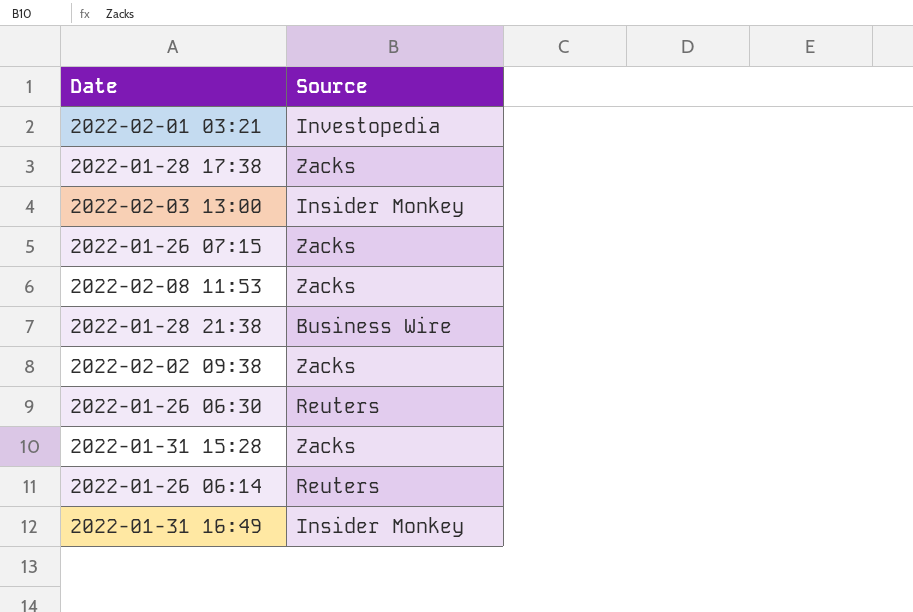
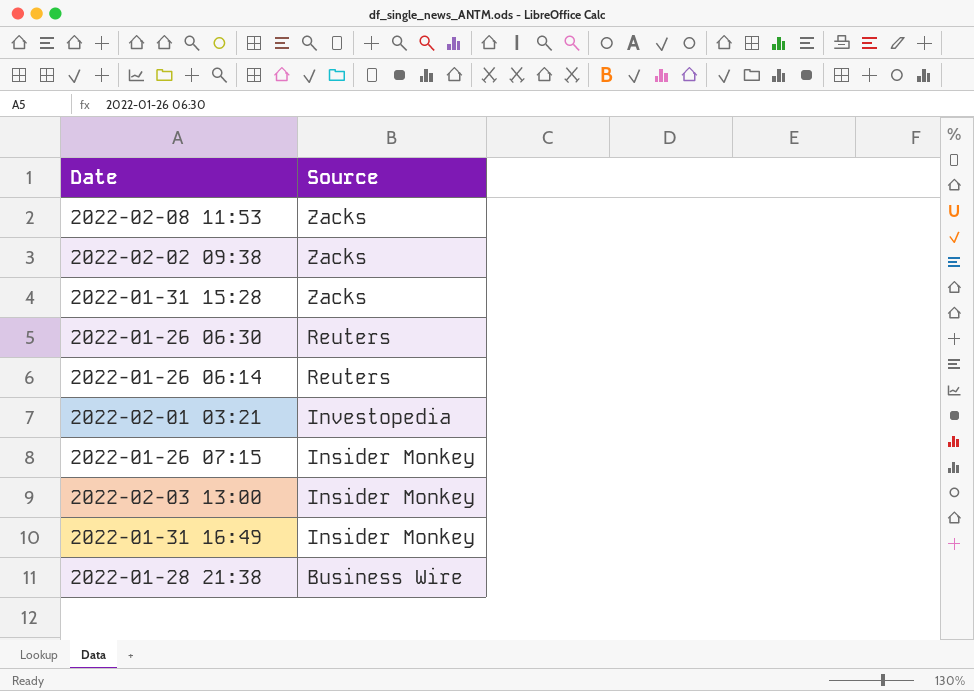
row order: none -> Source descending
row 2022-01-28 17:38: Zacks -> none
2022-01-26 07:15 | Source: Zacks -> Insider Monkey

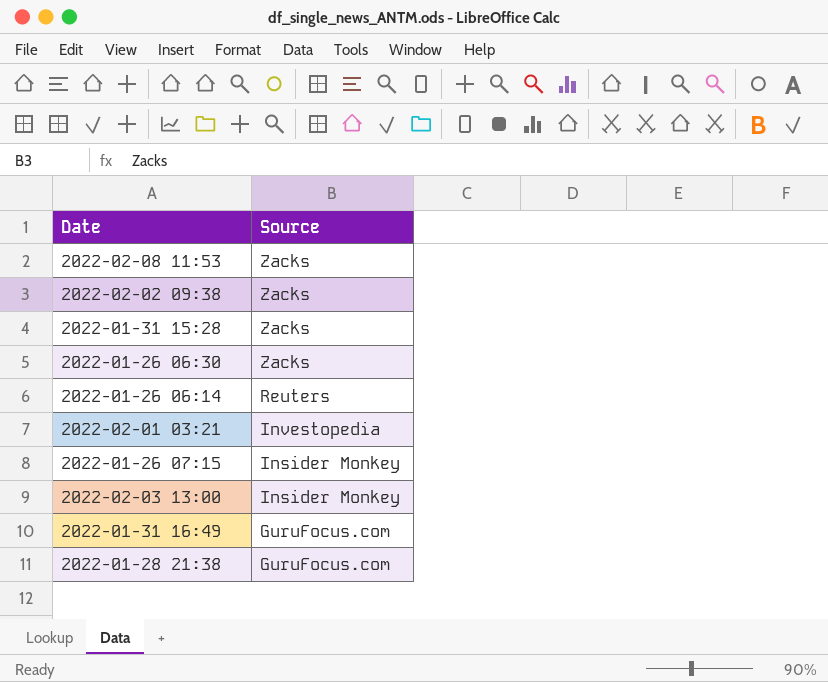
2022-01-26 06:30 | Source: Reuters -> Zacks
2022-01-31 16:49 | Source: Insider Monkey -> GuruFocus.com
2022-01-28 21:38 | Source: Business Wire -> GuruFocus.com

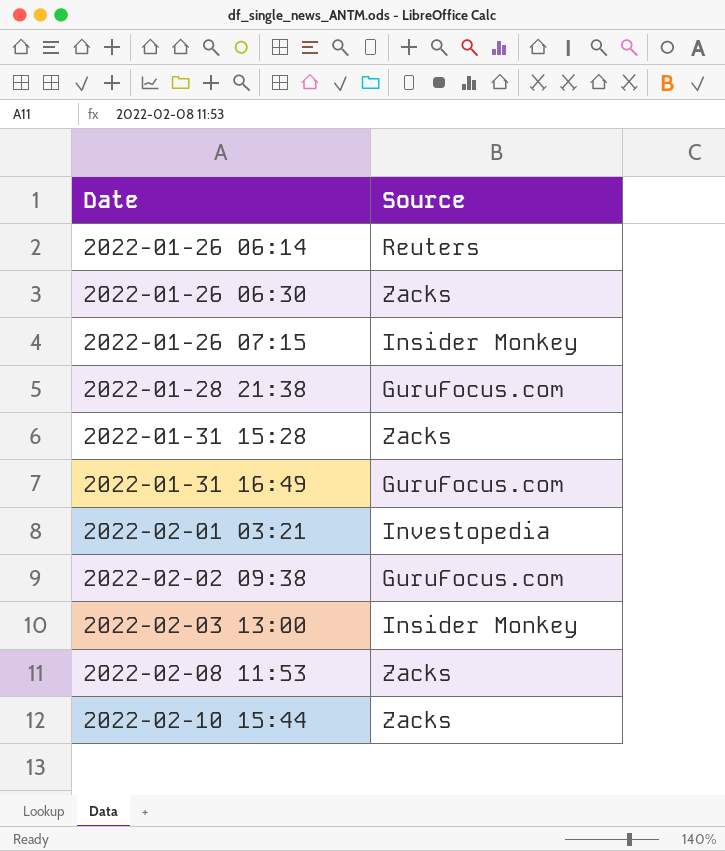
row order: Source descending -> Date ascending
2022-02-02 09:38 | Source: Zacks -> GuruFocus.com
row 2022-02-10 15:44: none -> Zacks

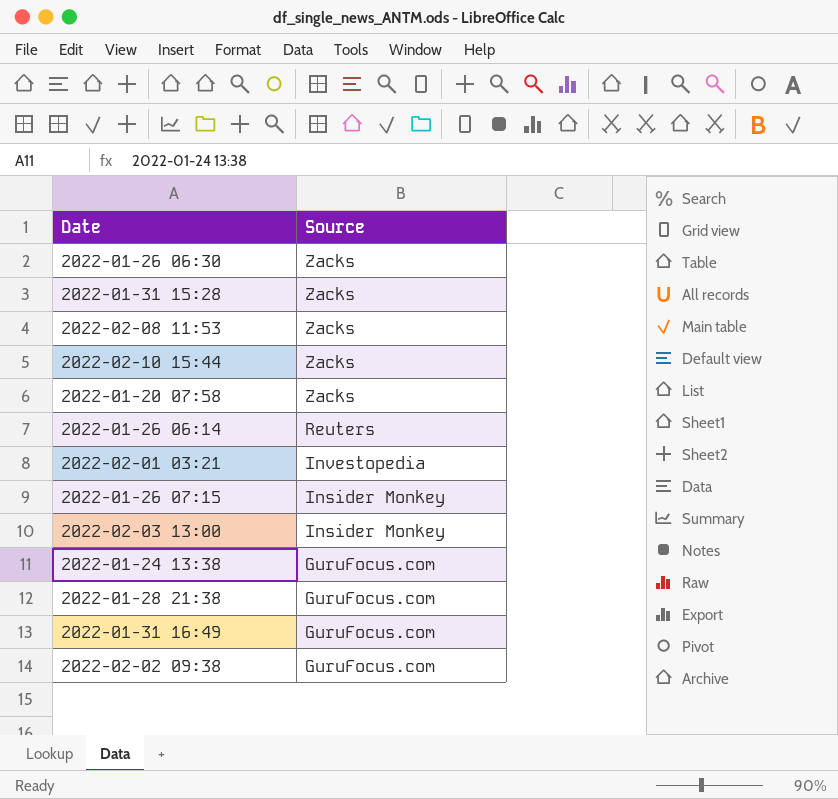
row order: Date ascending -> Source descending
row 2022-01-20 07:58: none -> Zacks
row 2022-01-24 13:38: none -> GuruFocus.com

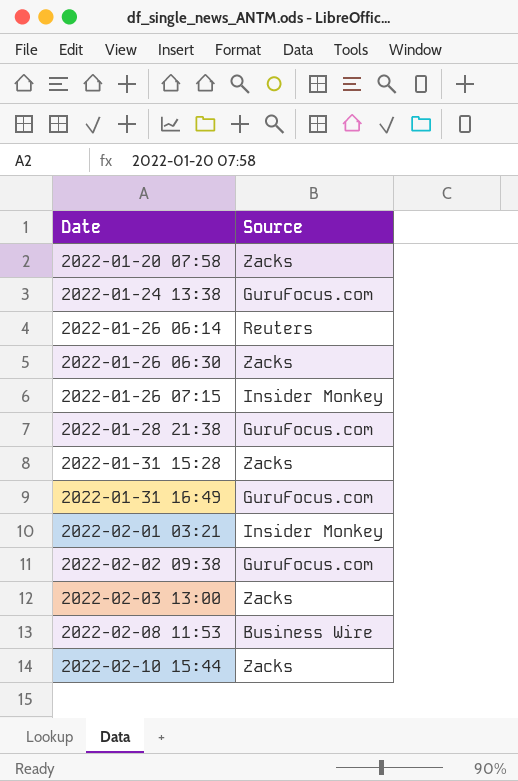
row order: Source descending -> Date ascending
2022-02-01 03:21 | Source: Investopedia -> Insider Monkey
2022-02-03 13:00 | Source: Insider Monkey -> Zacks
2022-02-08 11:53 | Source: Zacks -> Business Wire

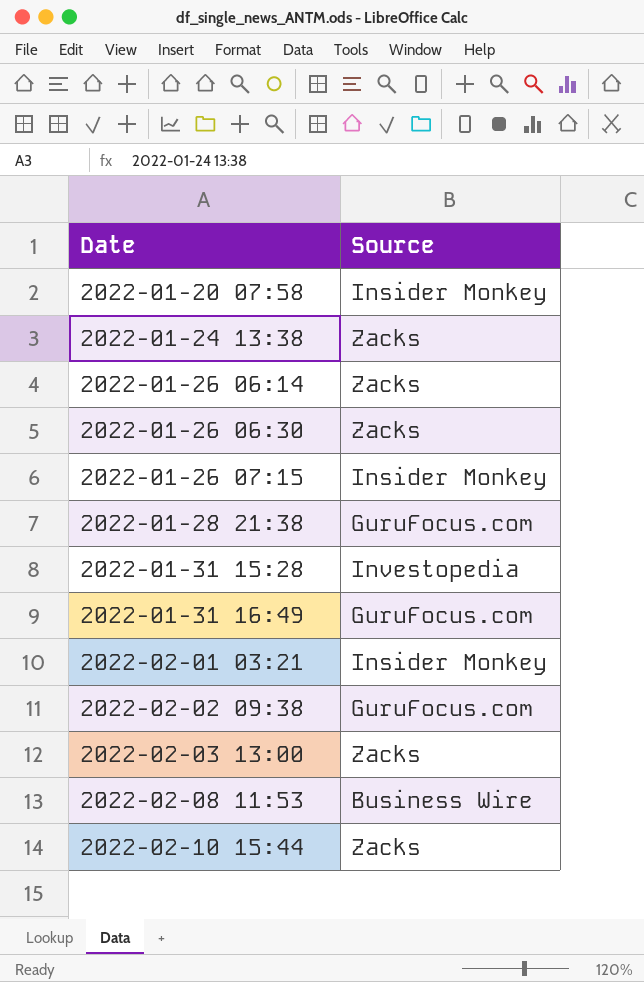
2022-01-20 07:58 | Source: Zacks -> Insider Monkey
2022-01-24 13:38 | Source: GuruFocus.com -> Zacks
2022-01-26 06:14 | Source: Reuters -> Zacks
2022-01-31 15:28 | Source: Zacks -> Investopedia

